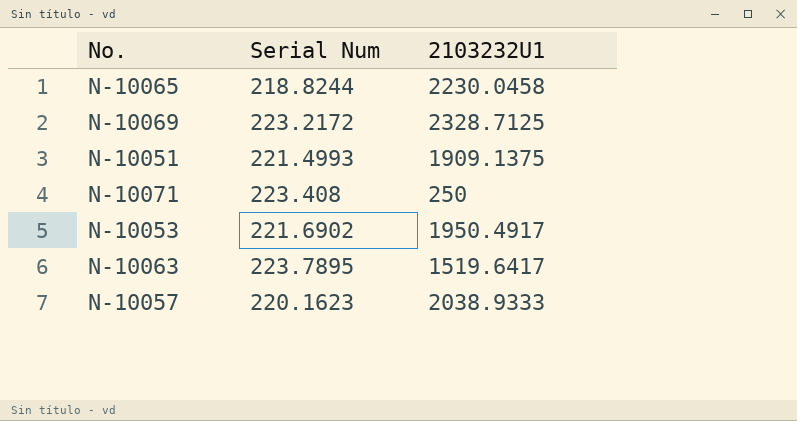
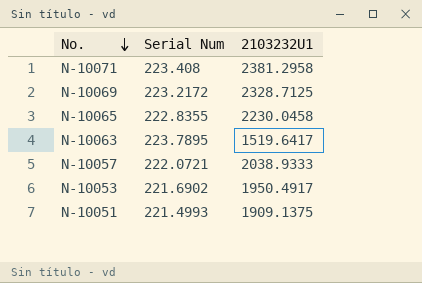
row order: none -> No. descending
N-10071 | 2103232U1: 250 -> 2381.2958
N-10065 | Serial Num: 218.8244 -> 222.8355
N-10057 | Serial Num: 220.1623 -> 222.0721

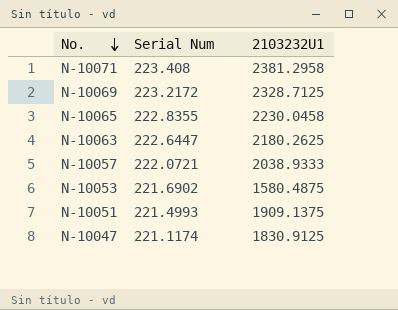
N-10063 | Serial Num: 223.7895 -> 222.6447
N-10063 | 2103232U1: 1519.6417 -> 2180.2625
N-10053 | 2103232U1: 1950.4917 -> 1580.4875
row N-10047: none -> 221.1174 | 1830.9125

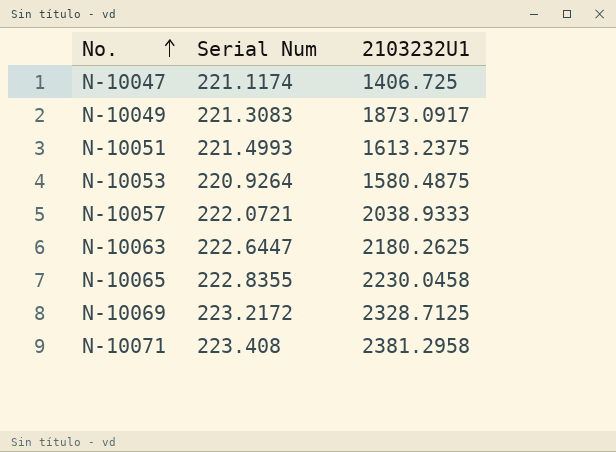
row order: No. descending -> No. ascending
N-10047 | 2103232U1: 1830.9125 -> 1406.725
row N-10049: none -> 221.3083 | 1873.0917
N-10051 | 2103232U1: 1909.1375 -> 1613.2375
N-10053 | Serial Num: 221.6902 -> 220.9264

